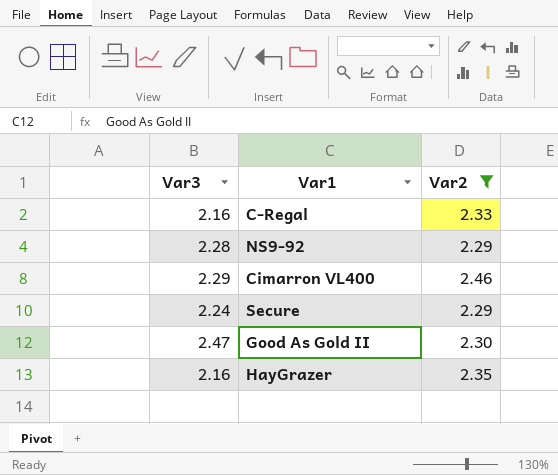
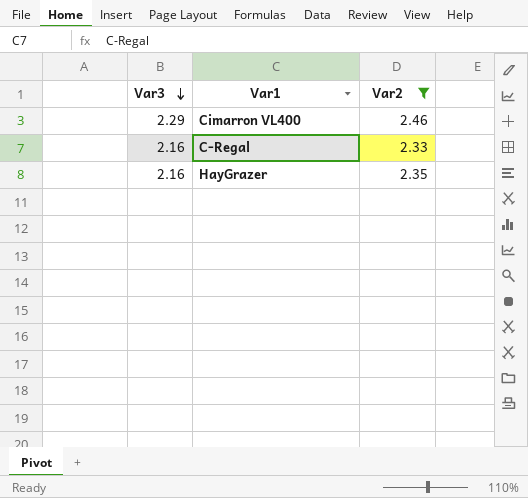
row order: none -> Var3 descending
row NS9-92: 2.28 | 2.29 -> none
row Secure: 2.24 | 2.29 -> none
row Good As Gold II: 2.47 | 2.30 -> none

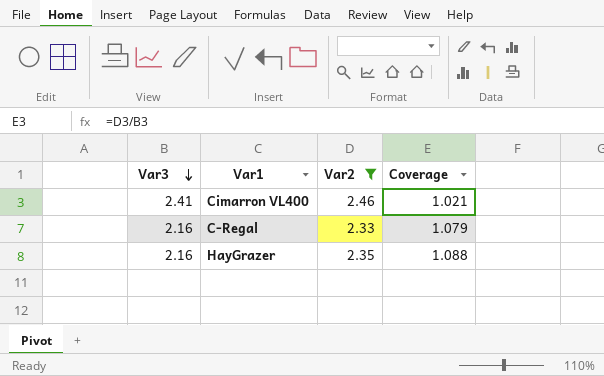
column Coverage | formula: none -> [Var2] / [Var3]
Cimarron VL400 | Var3: 2.29 -> 2.41

